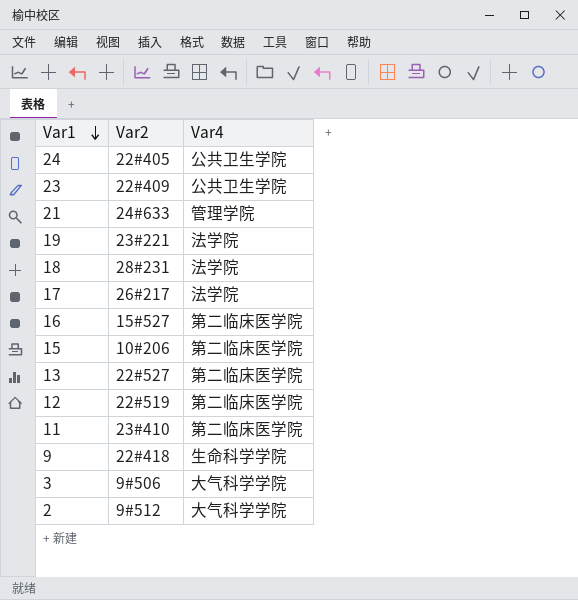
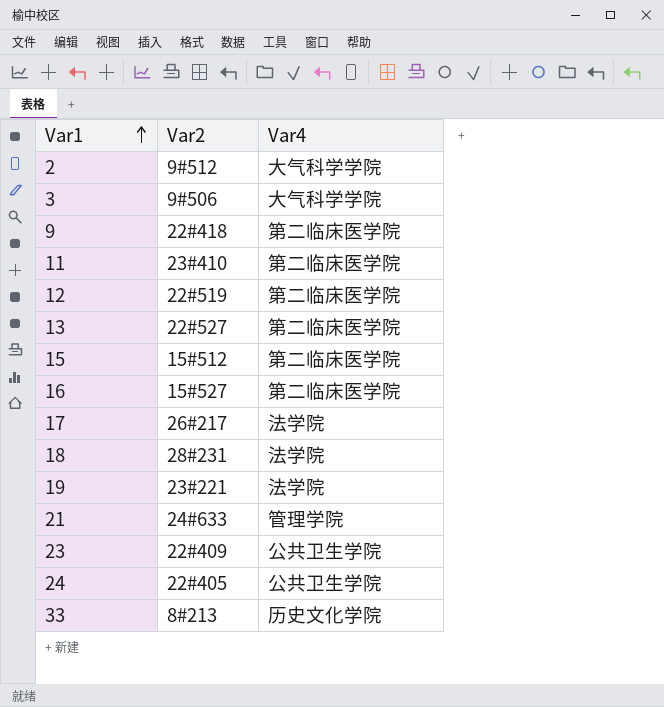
row order: Var1 descending -> Var1 ascending
9 | Var4: 生命科学学院 -> 第二临床医学院
15 | Var2: 10#206 -> 15#512
row 33: none -> 8#213 | 历史文化学院

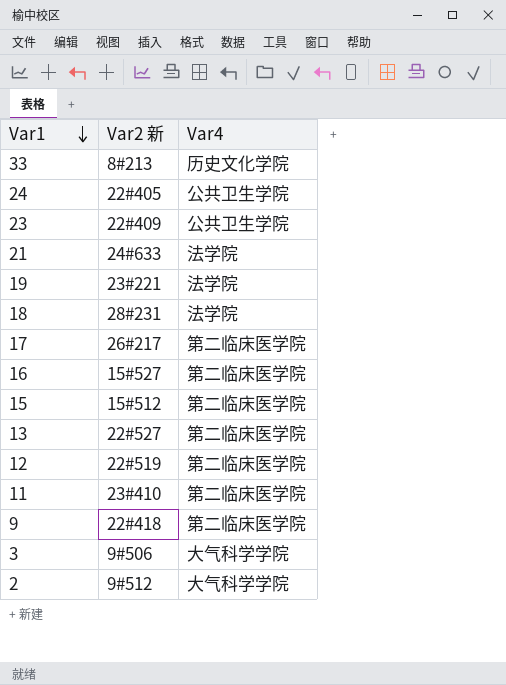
row order: Var1 ascending -> Var1 descending
column name: Var2 -> Var2 新
21 | Var4: 管理学院 -> 法学院
17 | Var4: 法学院 -> 第二临床医学院

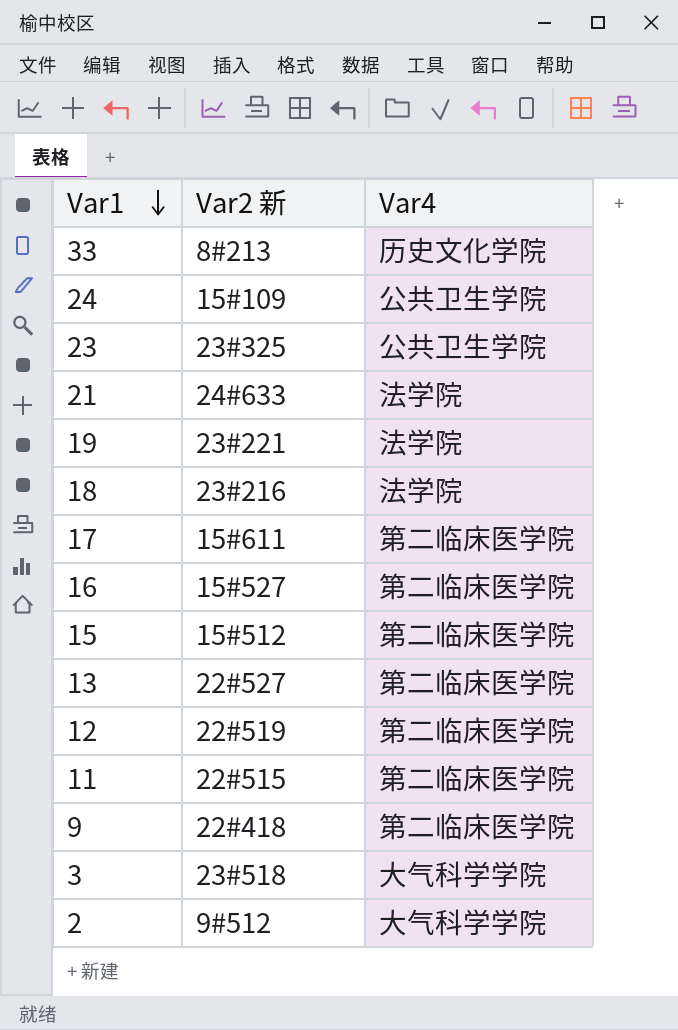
24 | Var2 新: 22#405 -> 15#109
23 | Var2 新: 22#409 -> 23#325
18 | Var2 新: 28#231 -> 23#216
17 | Var2 新: 26#217 -> 15#611
11 | Var2 新: 23#410 -> 22#515
3 | Var2 新: 9#506 -> 23#518

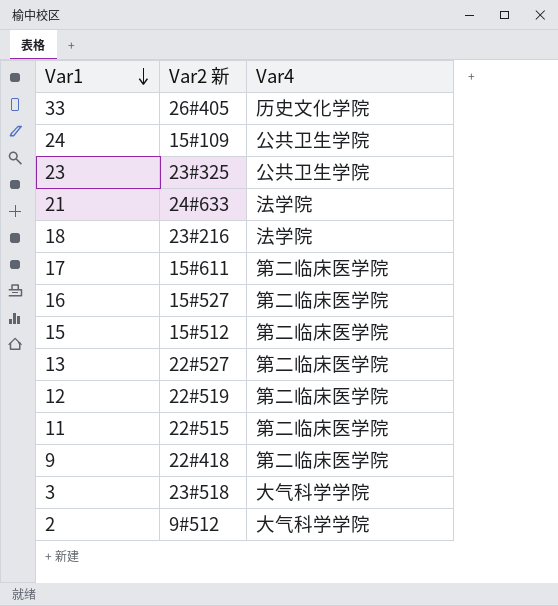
row 19: 23#221 | 法学院 -> none
33 | Var2 新: 8#213 -> 26#405

